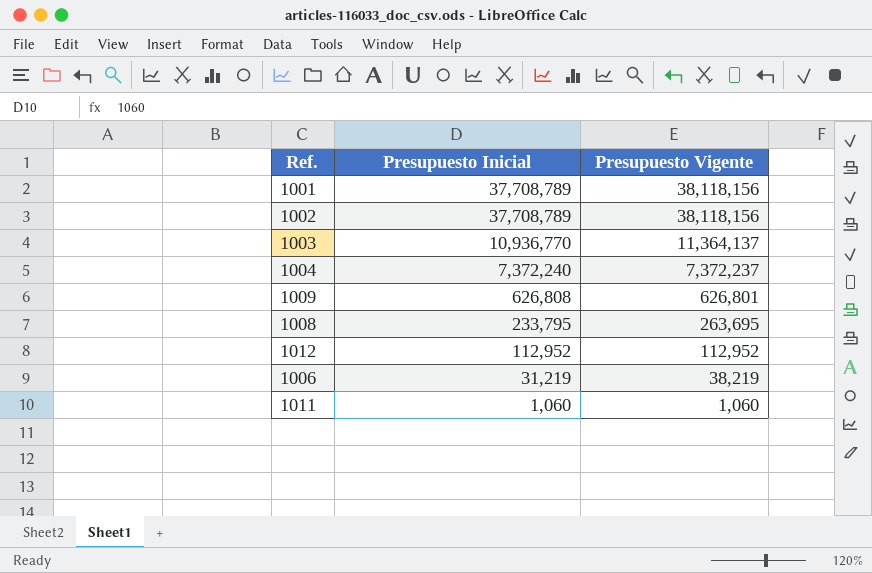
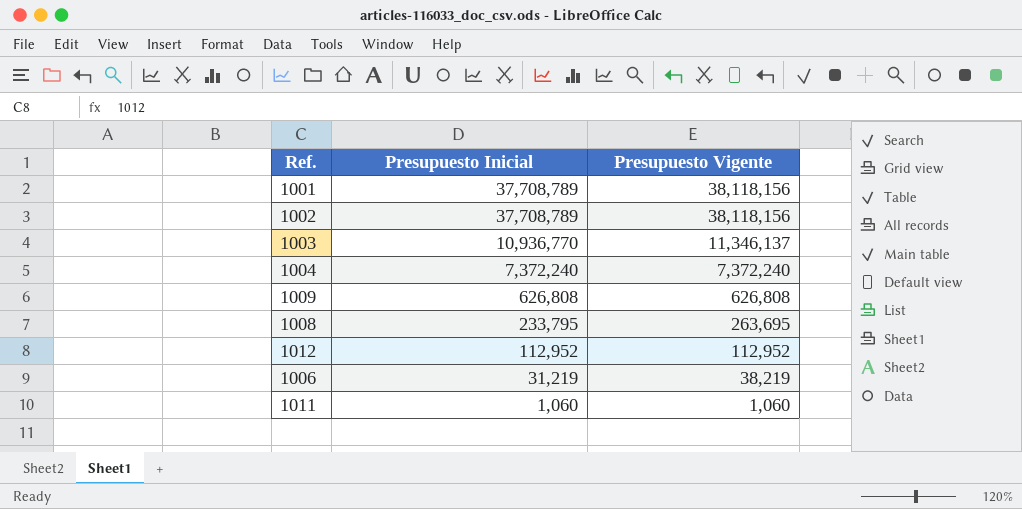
1003 | Presupuesto Vigente: 11,364,137 -> 11,346,137
1004 | Presupuesto Vigente: 7,372,237 -> 7,372,240
1009 | Presupuesto Vigente: 626,801 -> 626,808

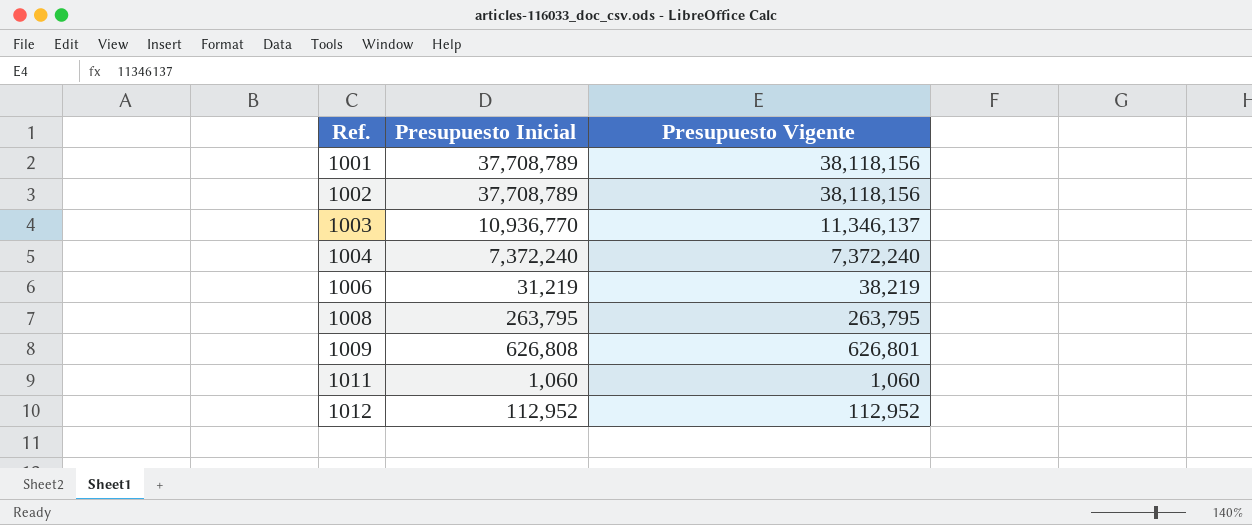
row order: Presupuesto Inicial descending -> Ref. ascending
1008 | Presupuesto Inicial: 233,795 -> 263,795
1008 | Presupuesto Vigente: 263,695 -> 263,795
1009 | Presupuesto Vigente: 626,808 -> 626,801

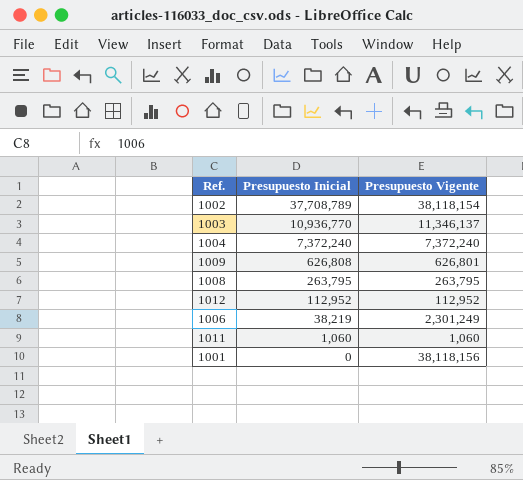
row order: Ref. ascending -> Presupuesto Inicial descending
1002 | Presupuesto Vigente: 38,118,156 -> 38,118,154
1006 | Presupuesto Inicial: 31,219 -> 38,219
1006 | Presupuesto Vigente: 38,219 -> 2,301,249
1001 | Presupuesto Inicial: 37,708,789 -> 0

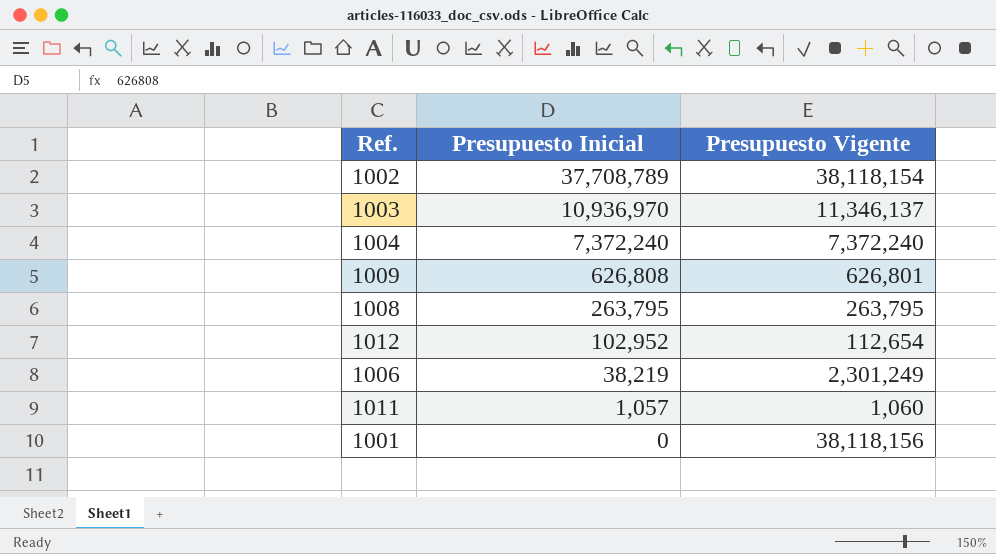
1003 | Presupuesto Inicial: 10,936,770 -> 10,936,970
1012 | Presupuesto Inicial: 112,952 -> 102,952
1012 | Presupuesto Vigente: 112,952 -> 112,654
1011 | Presupuesto Inicial: 1,060 -> 1,057

